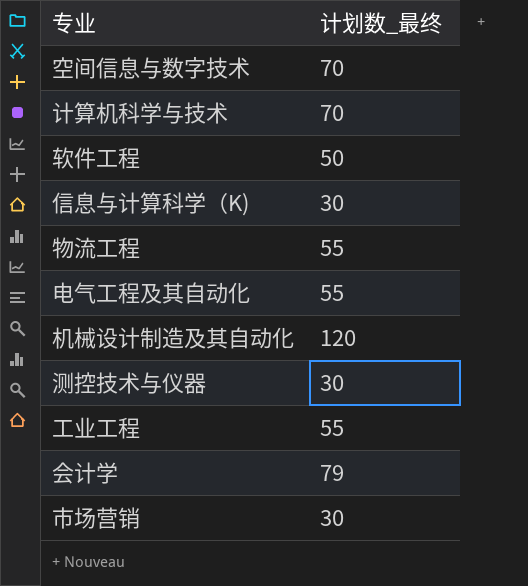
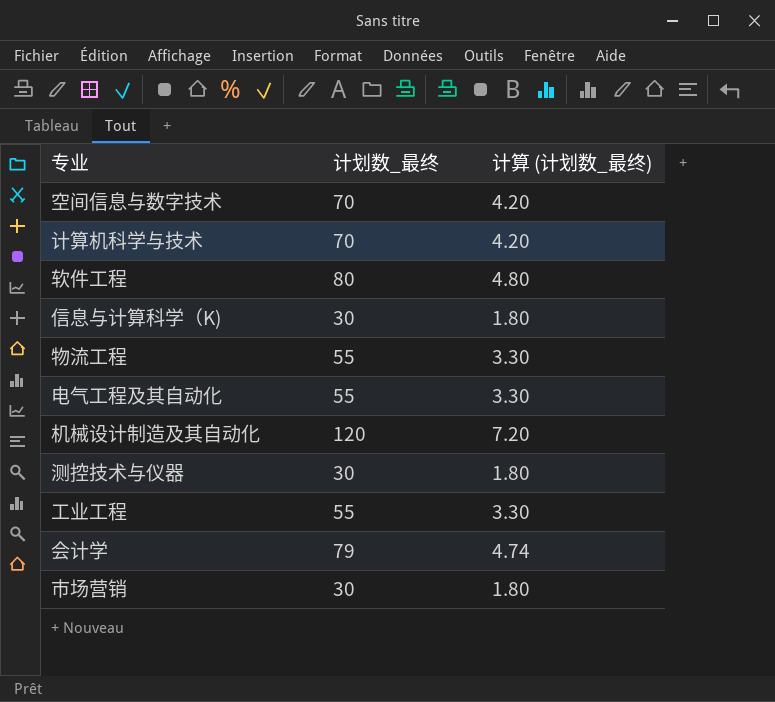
column 计算 (计划数_最终) | formula: none -> [计划数_最终] * 0.06
软件工程 | 计划数_最终: 50 -> 80

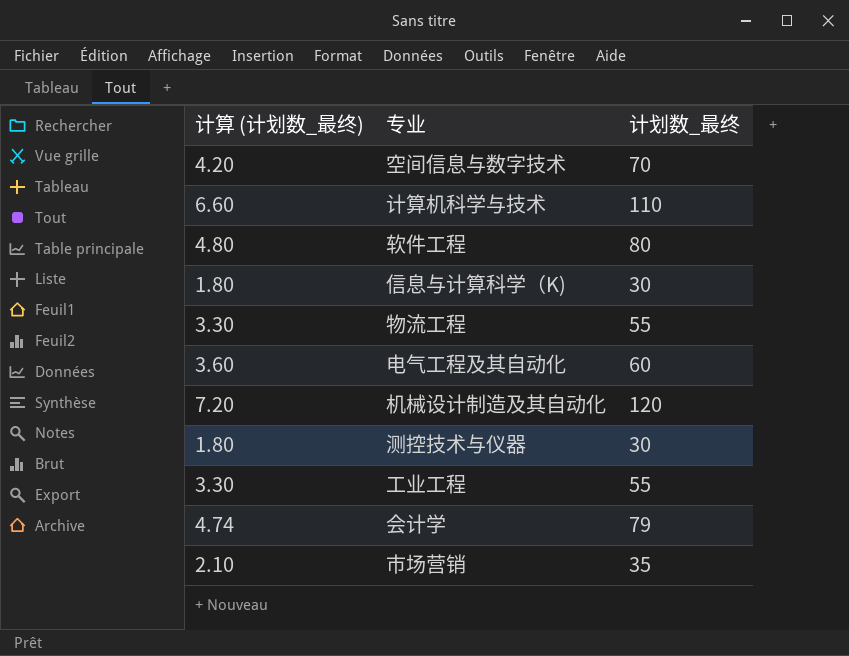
column 计算 (计划数_最终) | position: 3 -> 1
计算机科学与技术 | 计算 (计划数_最终): 4.20 -> 6.60
计算机科学与技术 | 计划数_最终: 70 -> 110
电气工程及其自动化 | 计算 (计划数_最终): 3.30 -> 3.60
电气工程及其自动化 | 计划数_最终: 55 -> 60
市场营销 | 计算 (计划数_最终): 1.80 -> 2.10
市场营销 | 计划数_最终: 30 -> 35

